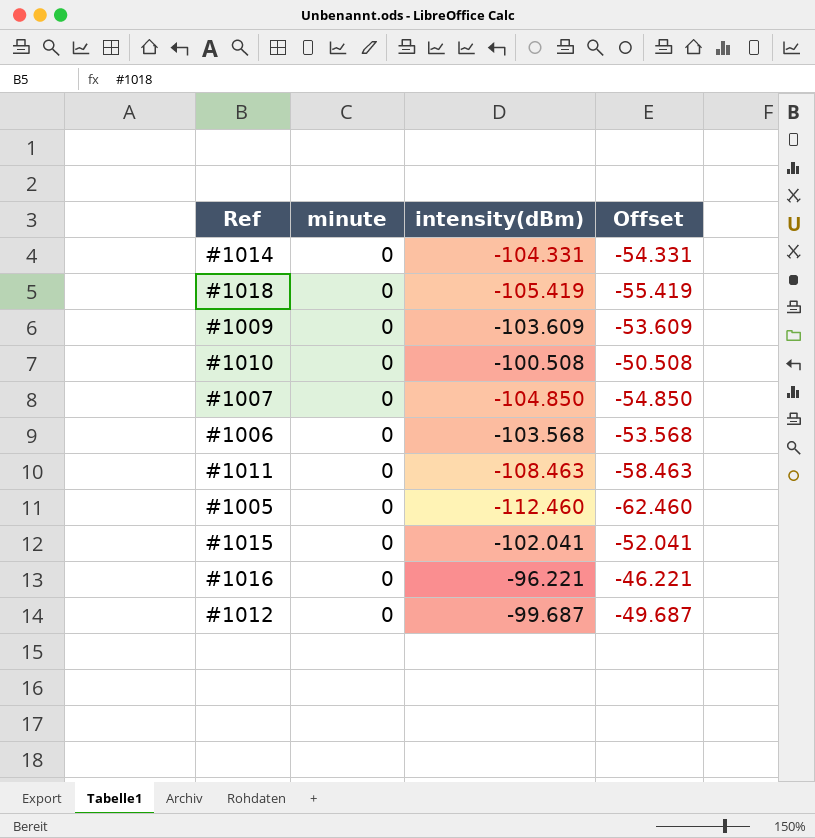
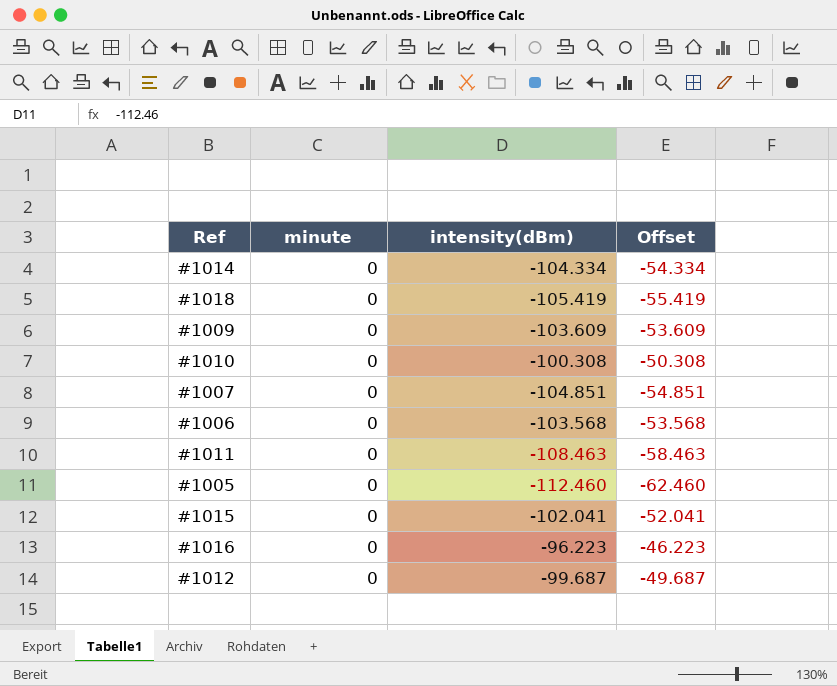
#1014 | intensity(dBm): -104.331 -> -104.334
#1014 | Offset: -54.331 -> -54.334
#1010 | intensity(dBm): -100.508 -> -100.308
#1010 | Offset: -50.508 -> -50.308
#1007 | intensity(dBm): -104.850 -> -104.851
#1007 | Offset: -54.850 -> -54.851
#1016 | intensity(dBm): -96.221 -> -96.223
#1016 | Offset: -46.221 -> -46.223

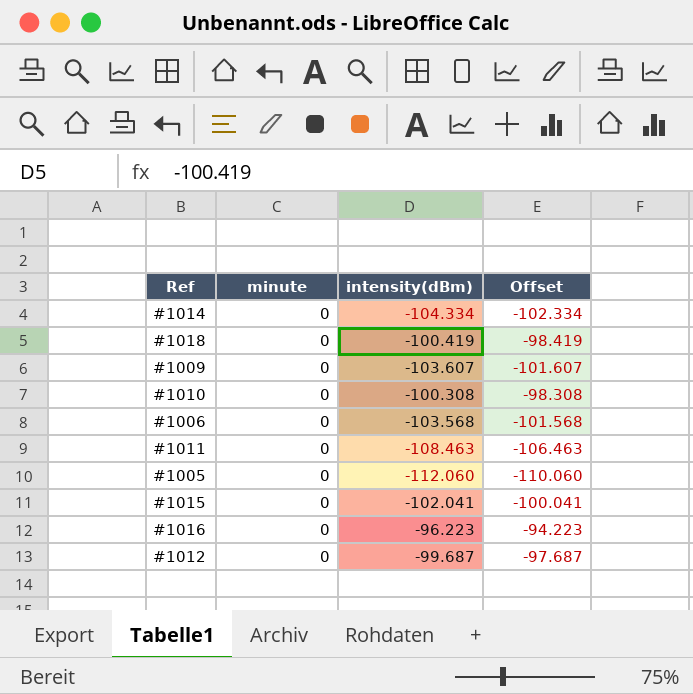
column Offset | formula: [intensity(dBm)] + 50 -> [intensity(dBm)] + 2
row #1007: 0 | -104.851 | -54.851 -> none
#1018 | intensity(dBm): -105.419 -> -100.419
#1009 | intensity(dBm): -103.609 -> -103.607
#1005 | intensity(dBm): -112.460 -> -112.060

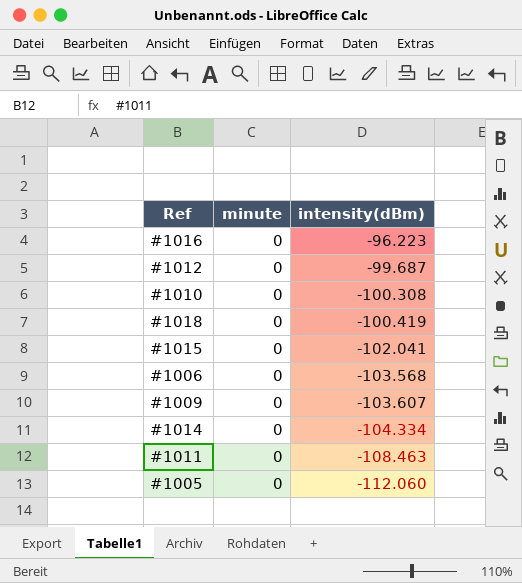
row order: none -> intensity(dBm) descending
column Offset | formula: [intensity(dBm)] + 2 -> none

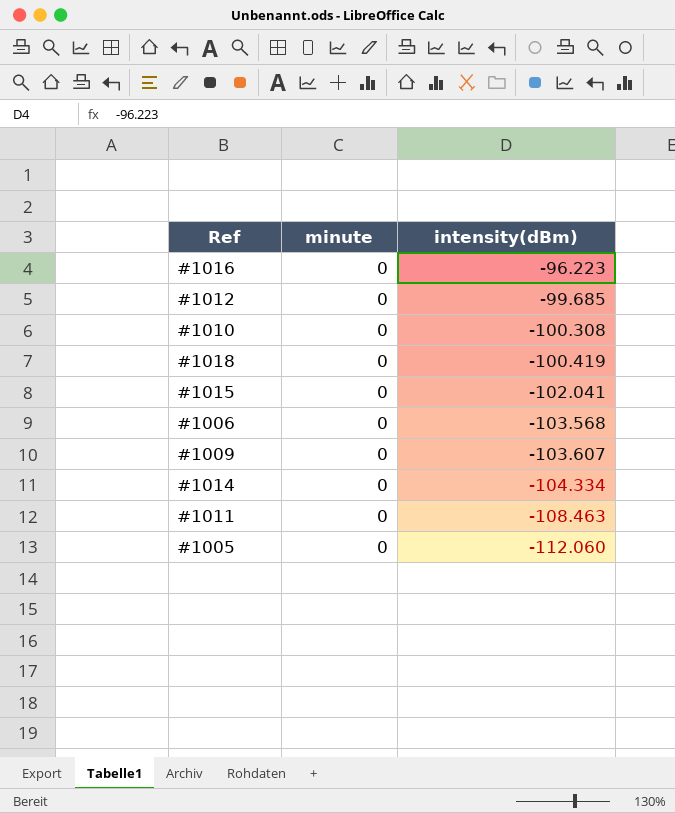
#1012 | intensity(dBm): -99.687 -> -99.685

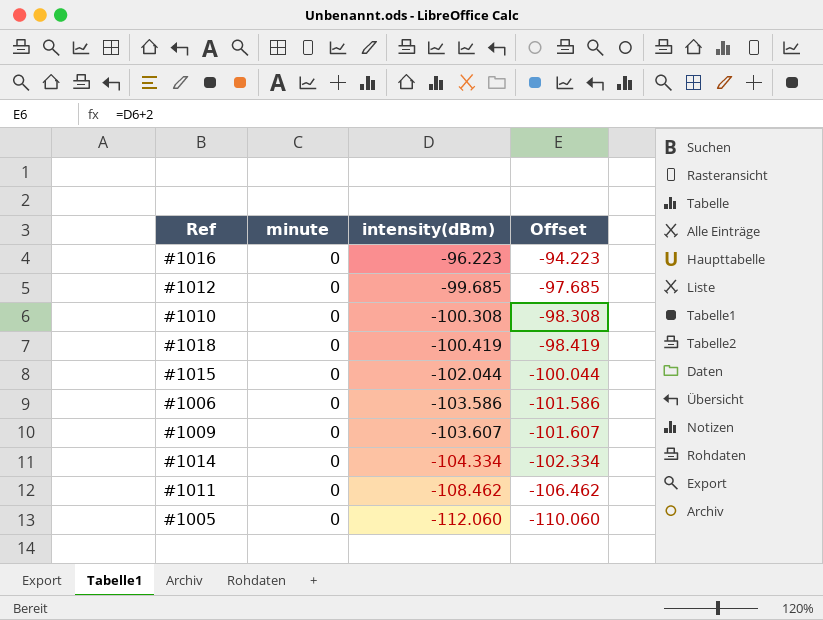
column Offset | formula: none -> [intensity(dBm)] + 2
#1015 | intensity(dBm): -102.041 -> -102.044
#1006 | intensity(dBm): -103.568 -> -103.586
#1011 | intensity(dBm): -108.463 -> -108.462

